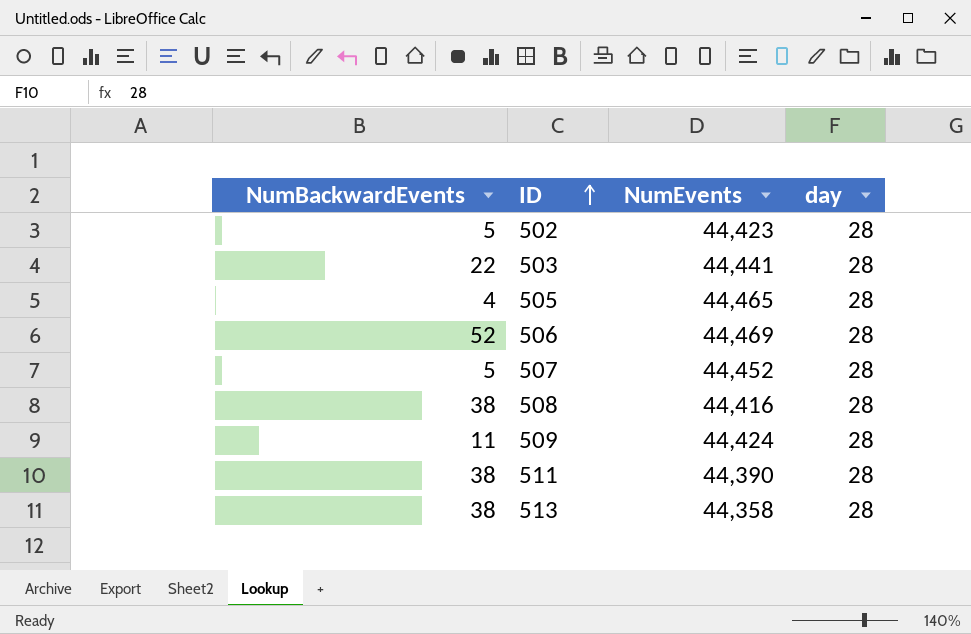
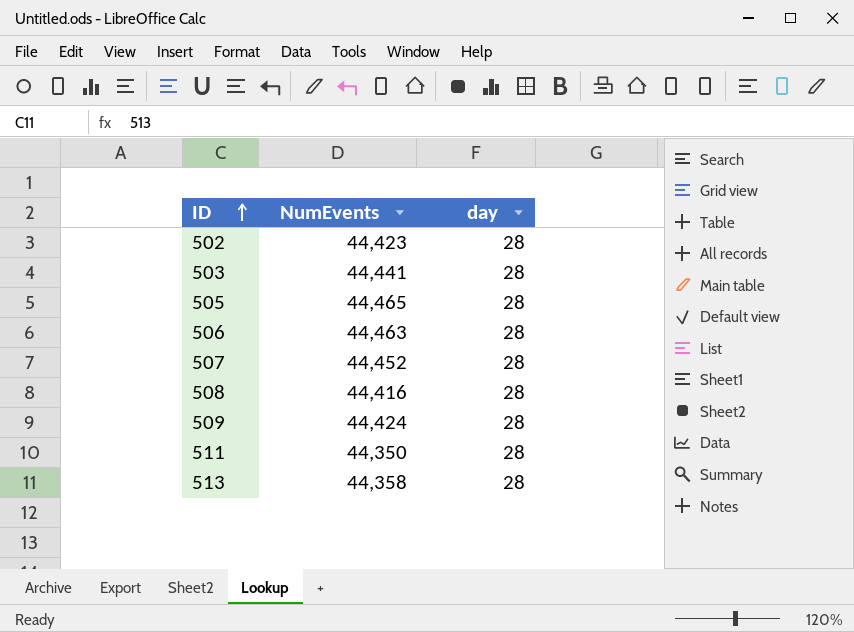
column NumBackwardEvents | position: 1 -> none
506 | NumEvents: 44,469 -> 44,463
511 | NumEvents: 44,390 -> 44,350

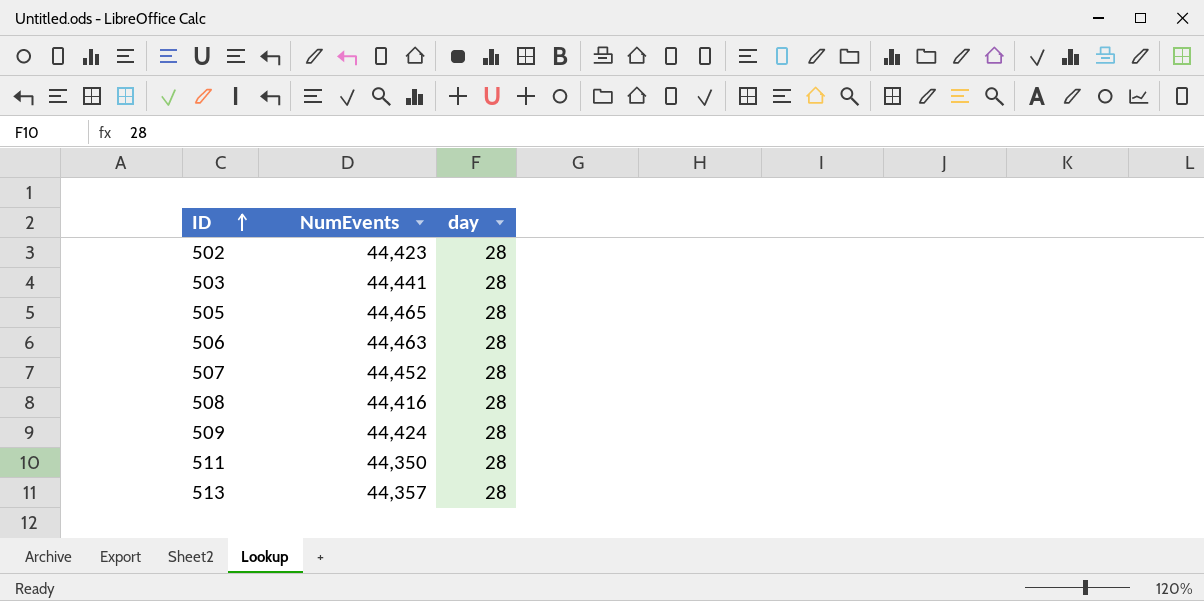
513 | NumEvents: 44,358 -> 44,357

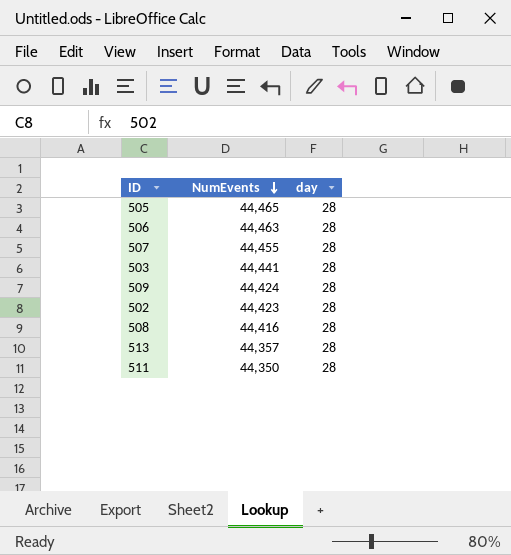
row order: ID ascending -> NumEvents descending
507 | NumEvents: 44,452 -> 44,455

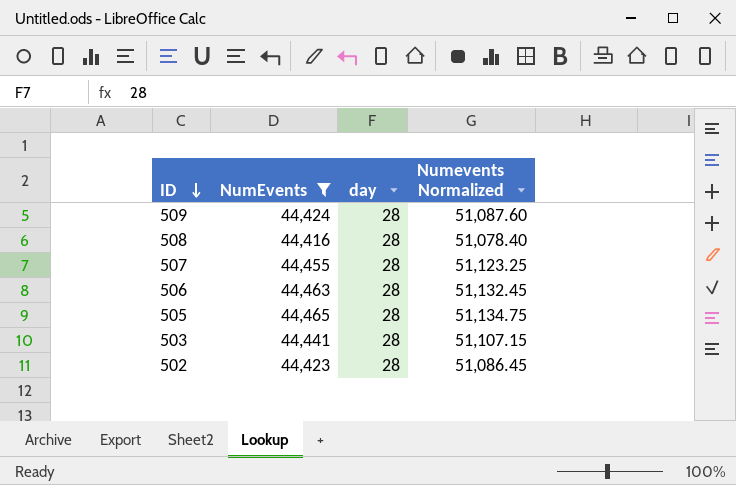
filter: none -> NumEvents >= 44,416
row order: NumEvents descending -> ID descending
column Numevents Normalized | formula: none -> [NumEvents] * 1.15

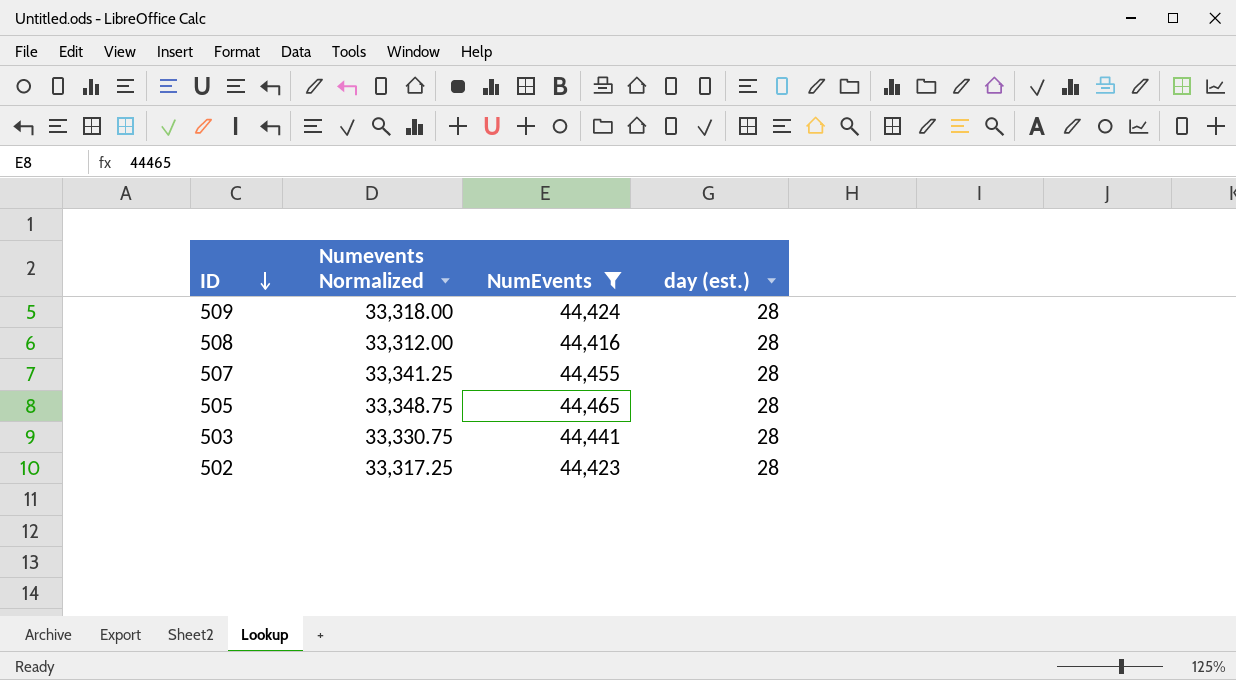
column Numevents Normalized | formula: [NumEvents] * 1.15 -> [NumEvents] * 0.75
column Numevents Normalized | position: 4 -> 2
column name: day -> day (est.)
row 506: 44,463 | 28 | 51,132.45 -> none

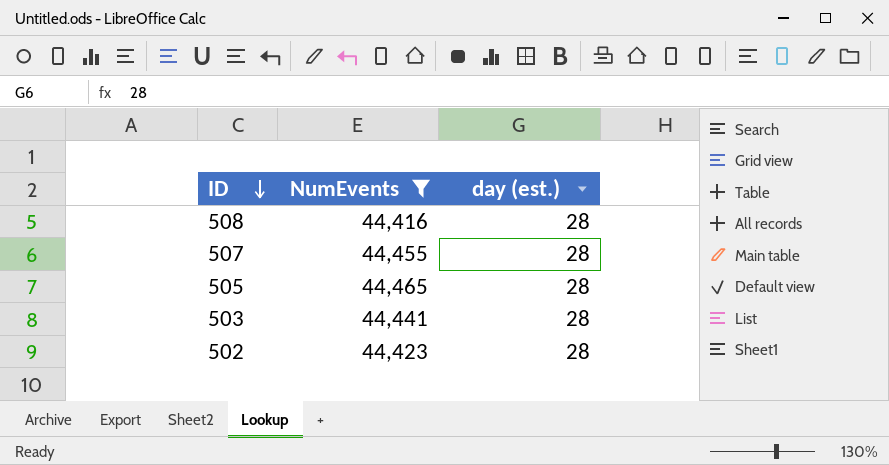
column Numevents Normalized | formula: [NumEvents] * 0.75 -> none
row 509: 33,318.00 | 44,424 | 28 -> none

